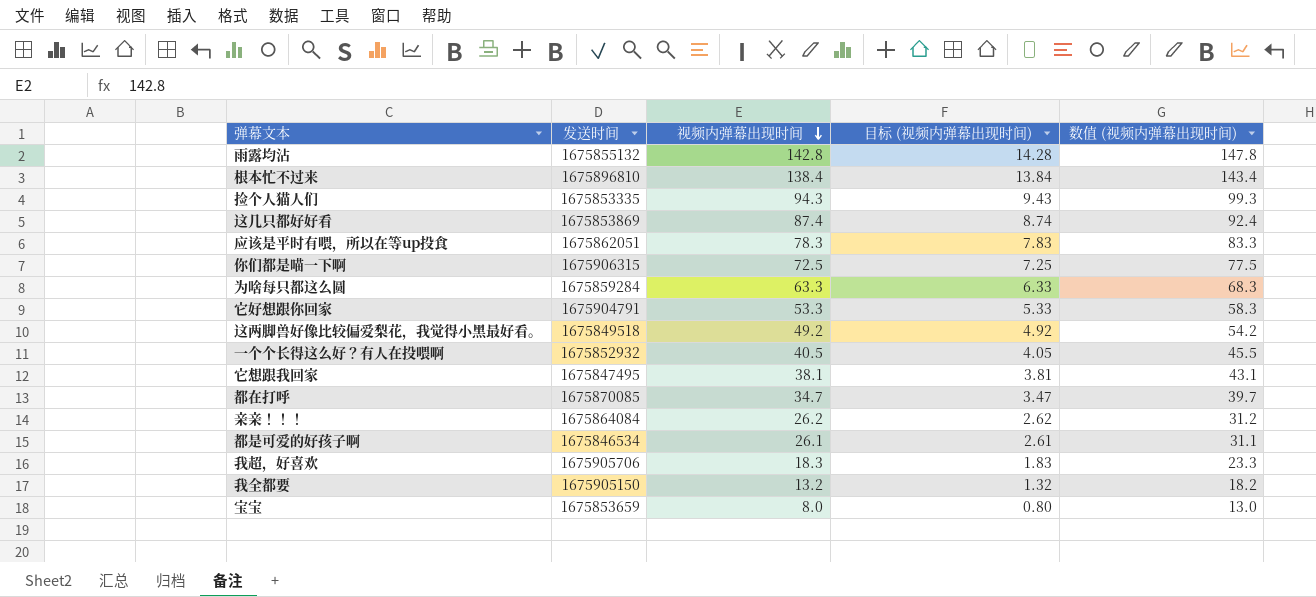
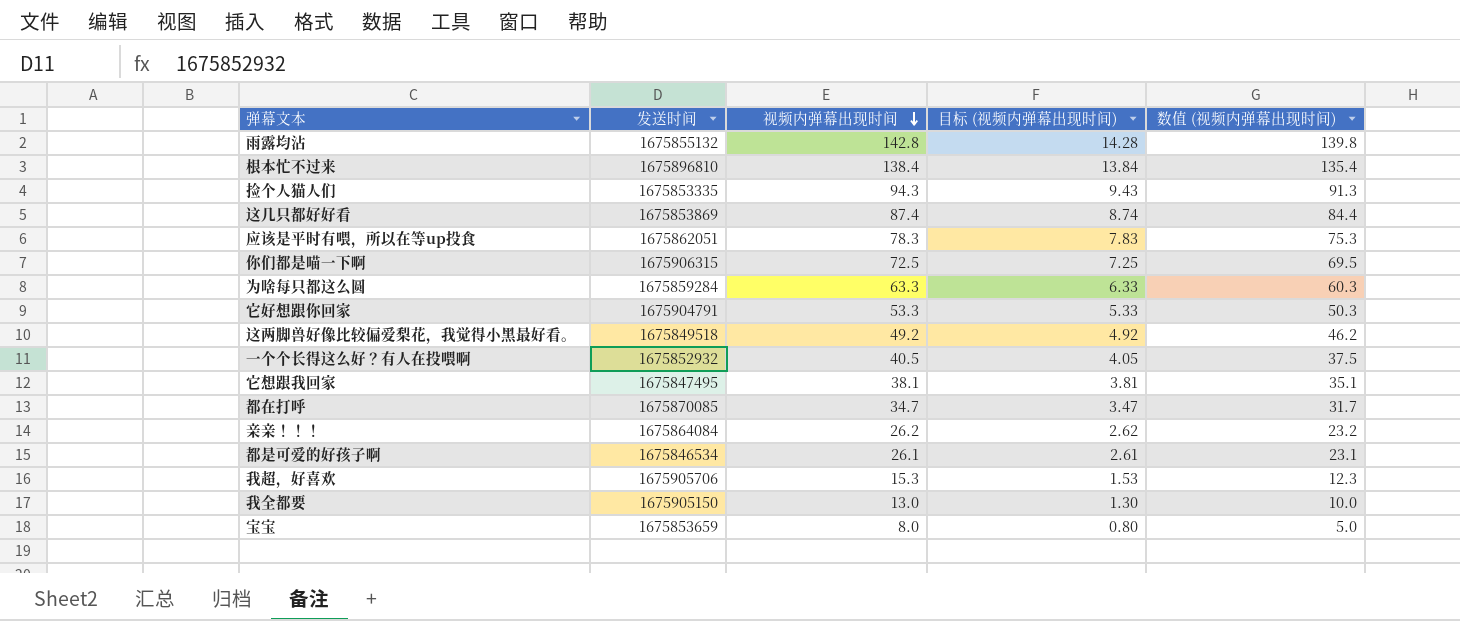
column 数值 (视频内弹幕出现时间) | formula: [视频内弹幕出现时间] + 5 -> [视频内弹幕出现时间] - 3
我超，好喜欢 | 视频内弹幕出现时间: 18.3 -> 15.3
我超，好喜欢 | 目标 (视频内弹幕出现时间): 1.83 -> 1.53
我全都要 | 视频内弹幕出现时间: 13.2 -> 13.0
我全都要 | 目标 (视频内弹幕出现时间): 1.32 -> 1.30

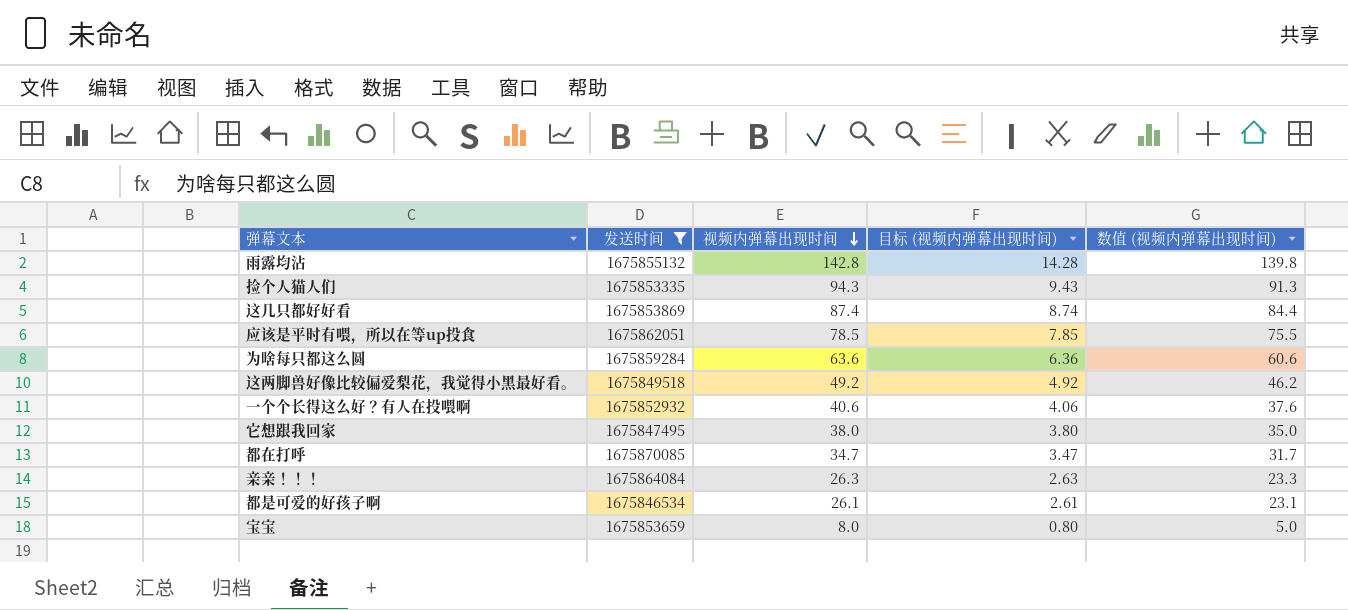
filter: none -> 发送时间 <= 1675870085
应该是平时有喂，所以在等up投食 | 视频内弹幕出现时间: 78.3 -> 78.5
应该是平时有喂，所以在等up投食 | 目标 (视频内弹幕出现时间): 7.83 -> 7.85
应该是平时有喂，所以在等up投食 | 数值 (视频内弹幕出现时间): 75.3 -> 75.5
为啥每只都这么圆 | 视频内弹幕出现时间: 63.3 -> 63.6
为啥每只都这么圆 | 目标 (视频内弹幕出现时间): 6.33 -> 6.36
为啥每只都这么圆 | 数值 (视频内弹幕出现时间): 60.3 -> 60.6
一个个长得这么好？有人在投喂啊 | 视频内弹幕出现时间: 40.5 -> 40.6
一个个长得这么好？有人在投喂啊 | 目标 (视频内弹幕出现时间): 4.05 -> 4.06
一个个长得这么好？有人在投喂啊 | 数值 (视频内弹幕出现时间): 37.5 -> 37.6
它想跟我回家 | 视频内弹幕出现时间: 38.1 -> 38.0
它想跟我回家 | 目标 (视频内弹幕出现时间): 3.81 -> 3.80
它想跟我回家 | 数值 (视频内弹幕出现时间): 35.1 -> 35.0
亲亲！！！ | 视频内弹幕出现时间: 26.2 -> 26.3
亲亲！！！ | 目标 (视频内弹幕出现时间): 2.62 -> 2.63
亲亲！！！ | 数值 (视频内弹幕出现时间): 23.2 -> 23.3

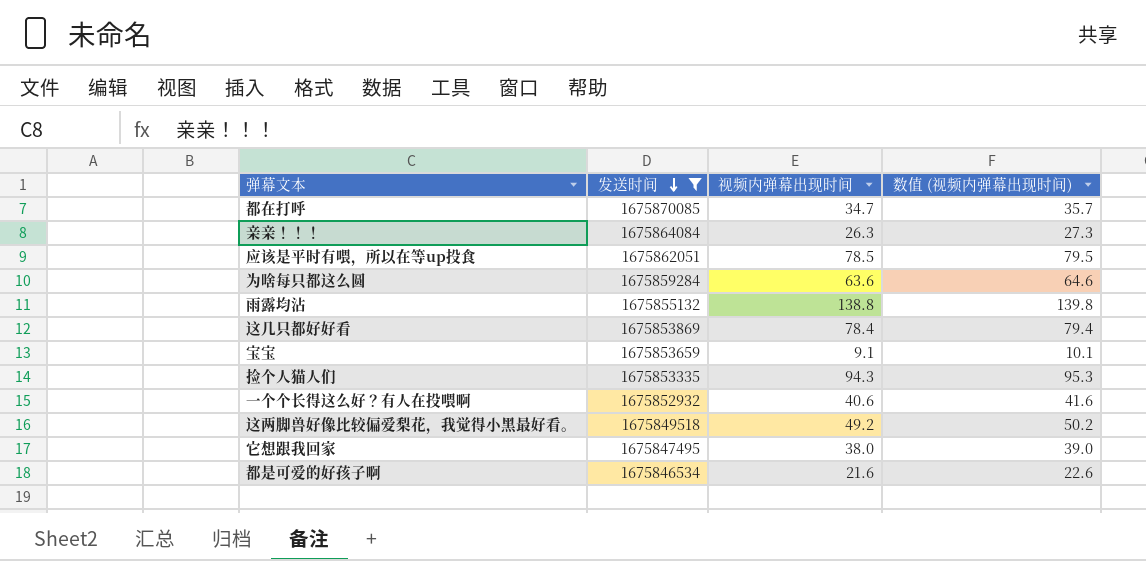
row order: 视频内弹幕出现时间 descending -> 发送时间 descending
column 目标 (视频内弹幕出现时间) | formula: [视频内弹幕出现时间] * 0.1 -> none
column 数值 (视频内弹幕出现时间) | formula: [视频内弹幕出现时间] - 3 -> [视频内弹幕出现时间] + 1
雨露均沾 | 视频内弹幕出现时间: 142.8 -> 138.8
这几只都好好看 | 视频内弹幕出现时间: 87.4 -> 78.4
宝宝 | 视频内弹幕出现时间: 8.0 -> 9.1
都是可爱的好孩子啊 | 视频内弹幕出现时间: 26.1 -> 21.6

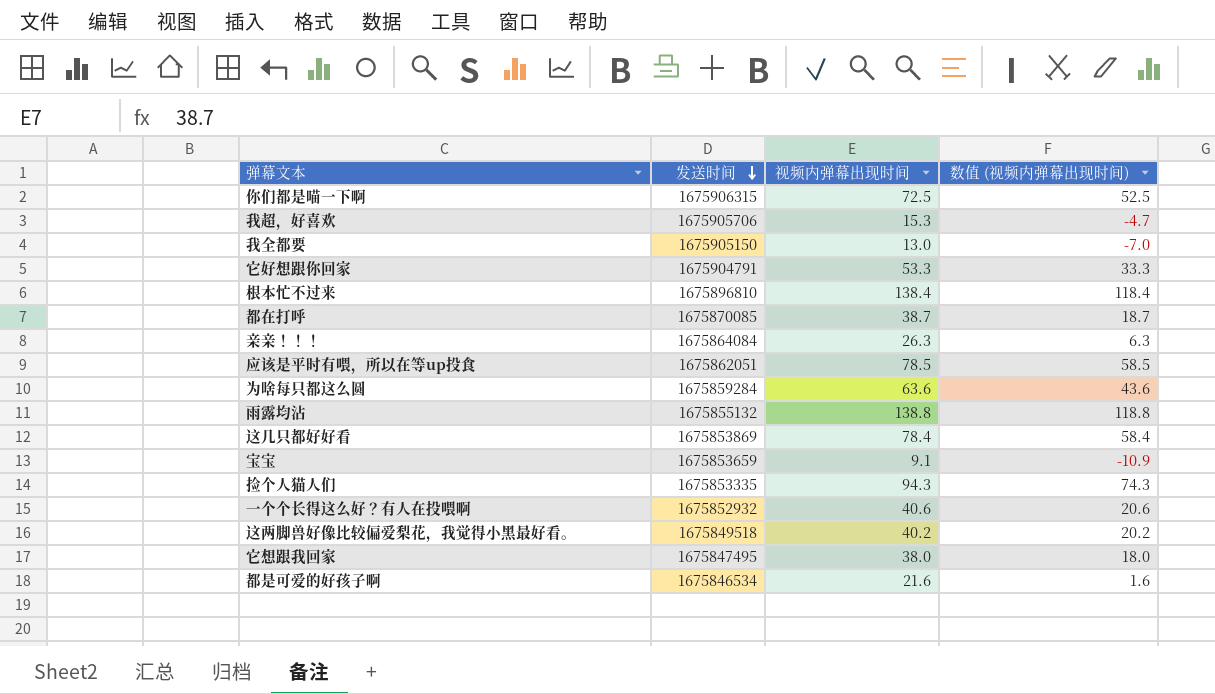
filter: 发送时间 <= 1675870085 -> none
column 数值 (视频内弹幕出现时间) | formula: [视频内弹幕出现时间] + 1 -> [视频内弹幕出现时间] - 20
都在打呼 | 视频内弹幕出现时间: 34.7 -> 38.7
这两脚兽好像比较偏爱梨花，我觉得小黑最好看。 | 视频内弹幕出现时间: 49.2 -> 40.2

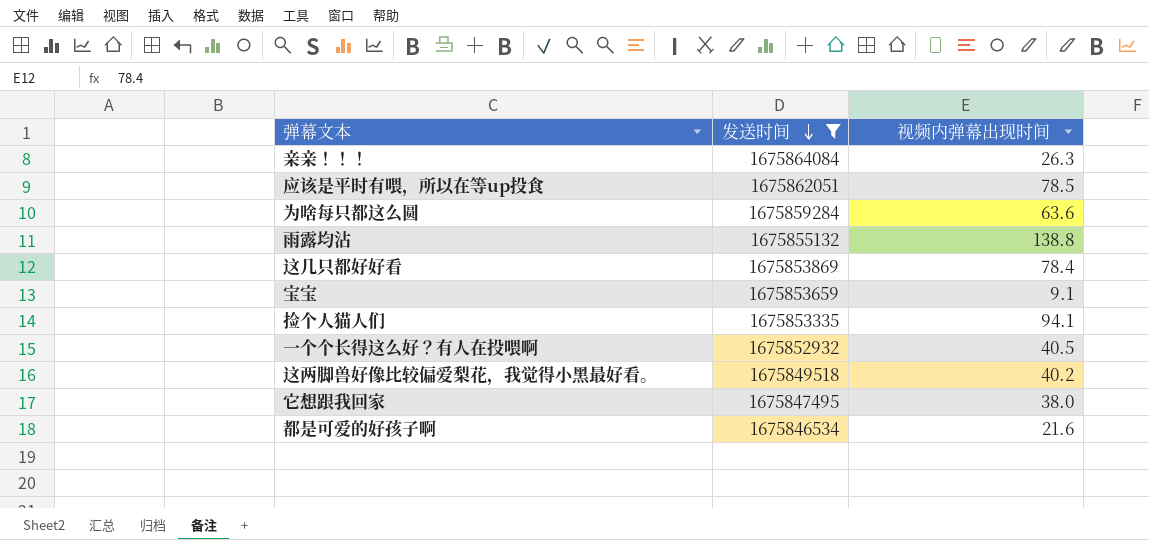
filter: none -> 发送时间 <= 1675864084
column 数值 (视频内弹幕出现时间) | formula: [视频内弹幕出现时间] - 20 -> none
捡个人猫人们 | 视频内弹幕出现时间: 94.3 -> 94.1
一个个长得这么好？有人在投喂啊 | 视频内弹幕出现时间: 40.6 -> 40.5

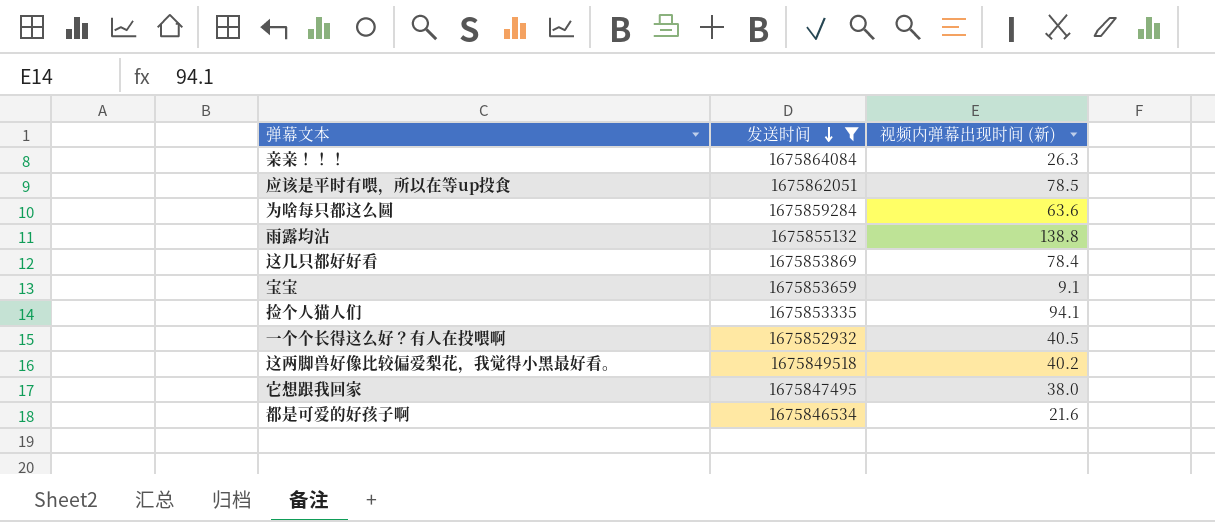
column name: 视频内弹幕出现时间 -> 视频内弹幕出现时间 (新)

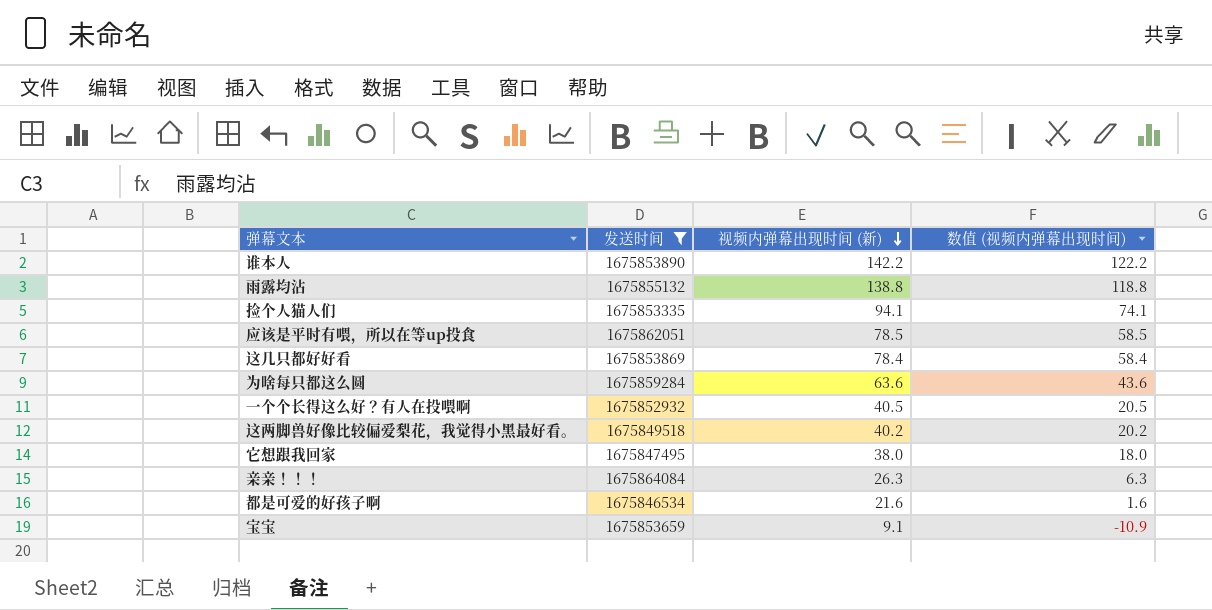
row order: 发送时间 descending -> 视频内弹幕出现时间 (新) descending
column 数值 (视频内弹幕出现时间) | formula: none -> [视频内弹幕出现时间 (新)] - 20
row 谁本人: none -> 1675853890 | 142.2 | 122.2

